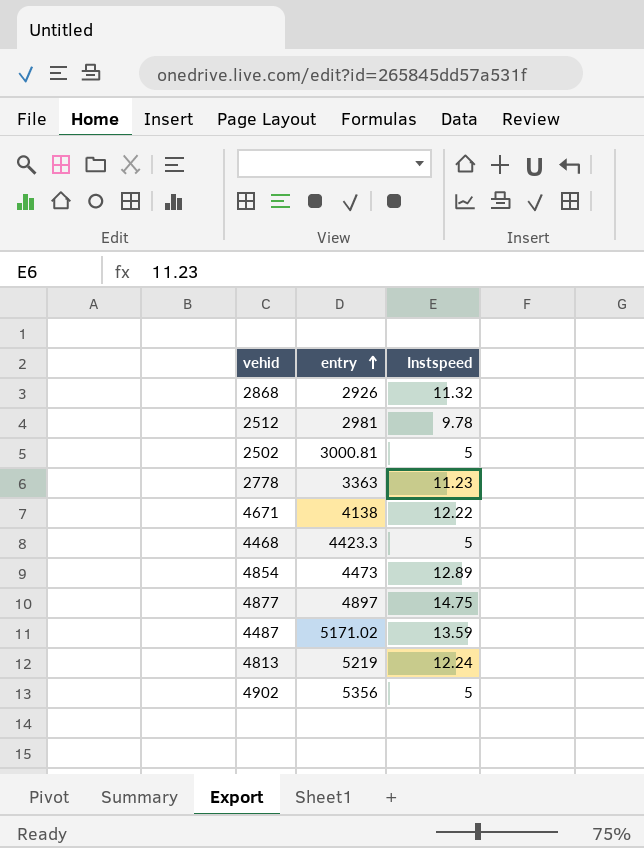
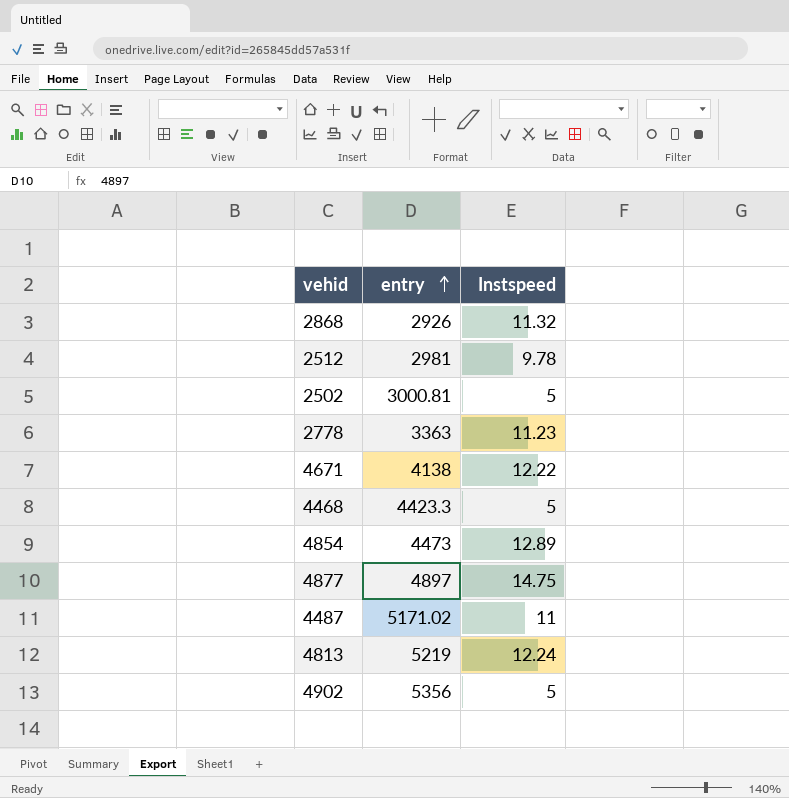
4487 | Instspeed: 13.59 -> 11

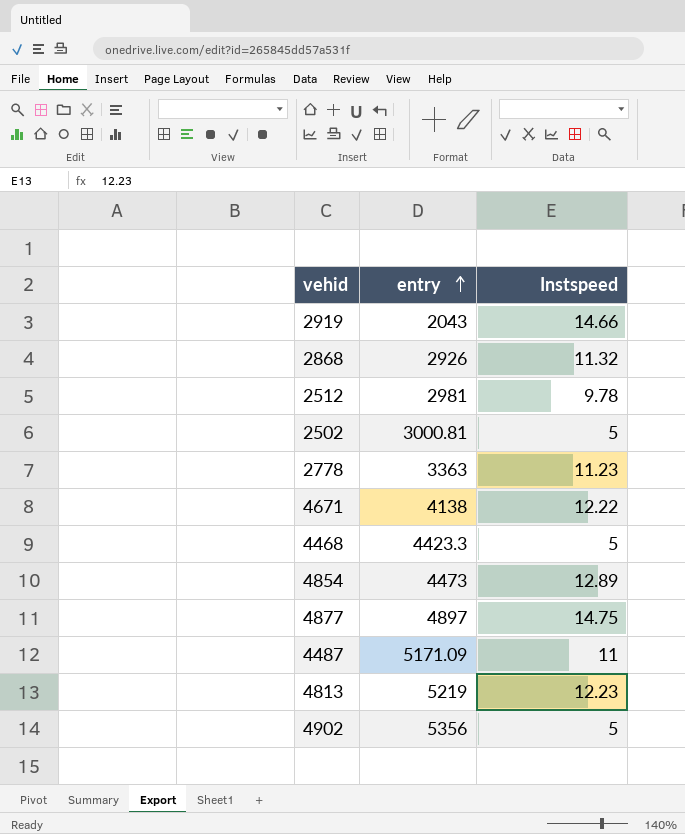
row 2919: none -> 2043 | 14.66
4487 | entry: 5171.02 -> 5171.09
4813 | Instspeed: 12.24 -> 12.23

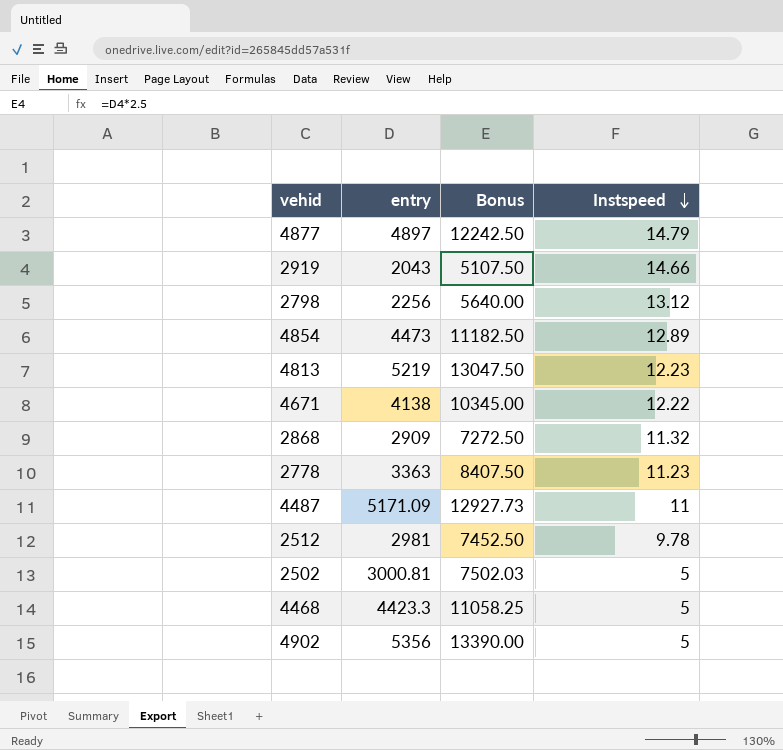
row order: entry ascending -> Instspeed descending
column Bonus | formula: none -> [entry] * 2.5
4877 | Instspeed: 14.75 -> 14.79
row 2798: none -> 2256 | 5640.00 | 13.12
2868 | entry: 2926 -> 2909

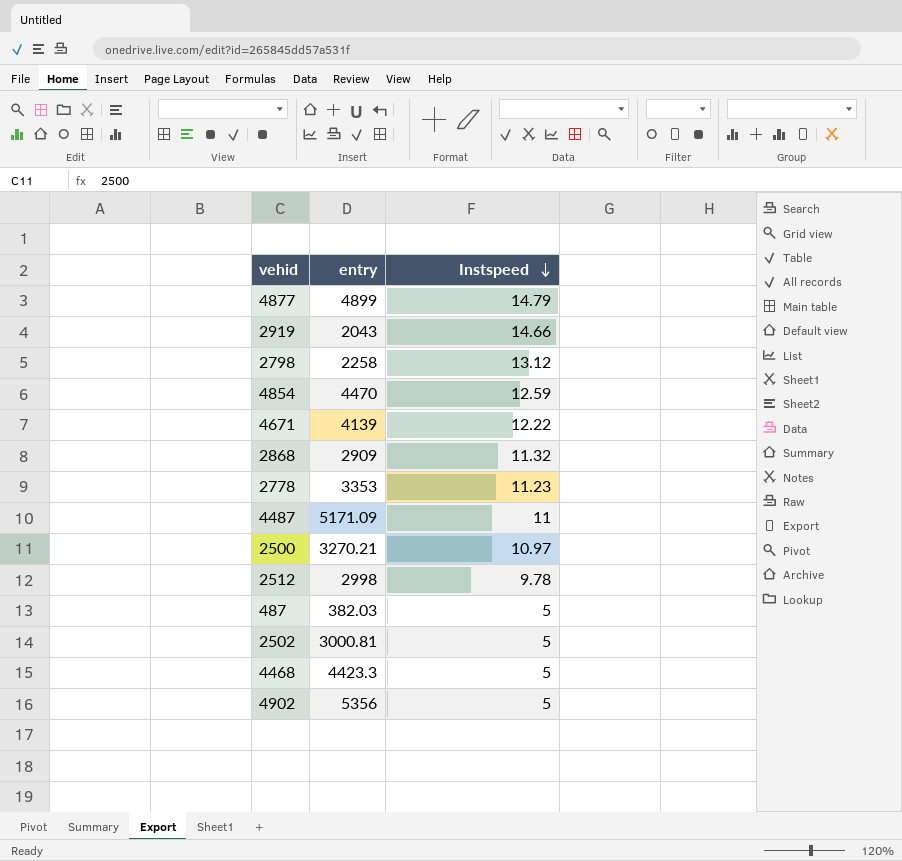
column Bonus | formula: [entry] * 2.5 -> none
row 4813: 5219 | 13047.50 | 12.23 -> none
4877 | entry: 4897 -> 4899
2798 | entry: 2256 -> 2258
4854 | entry: 4473 -> 4470
4854 | Instspeed: 12.89 -> 12.59
4671 | entry: 4138 -> 4139
2778 | entry: 3363 -> 3353
row 2500: none -> 3270.21 | 10.97
2512 | entry: 2981 -> 2998
row 487: none -> 382.03 | 5

